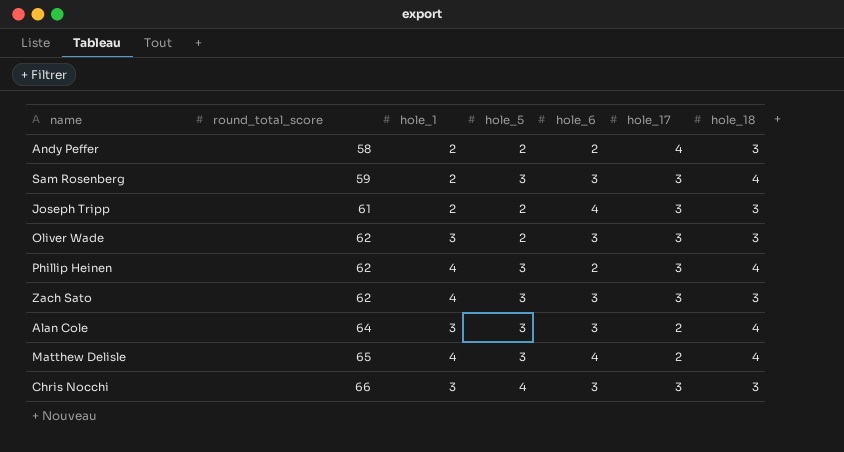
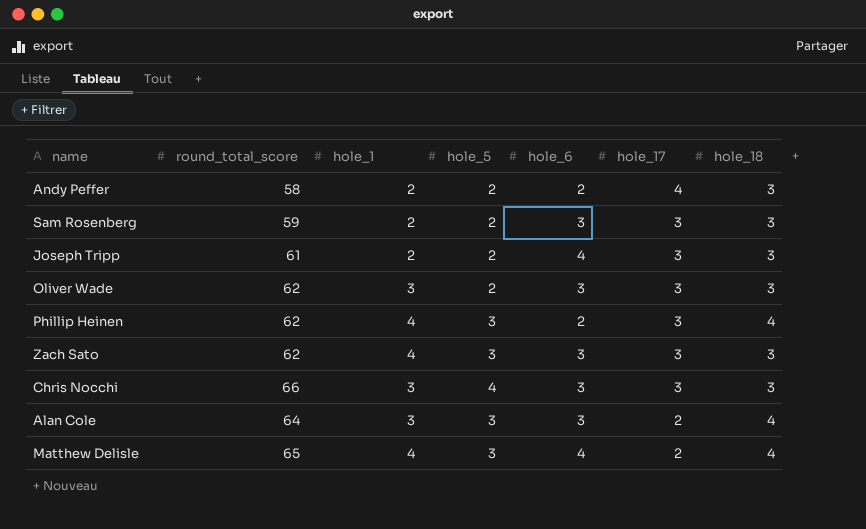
row order: round_total_score ascending -> hole_17 descending
Sam Rosenberg | hole_5: 3 -> 2
Sam Rosenberg | hole_18: 4 -> 3

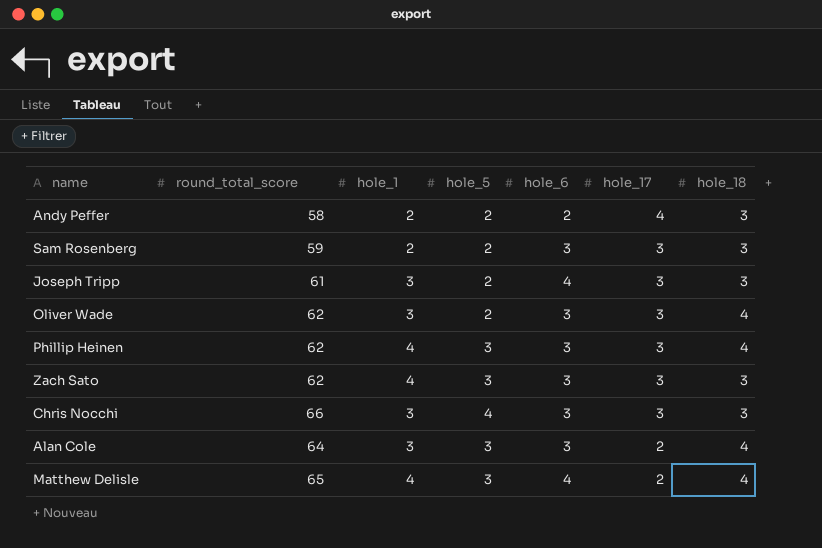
Joseph Tripp | hole_1: 2 -> 3
Oliver Wade | hole_18: 3 -> 4
Phillip Heinen | hole_6: 2 -> 3

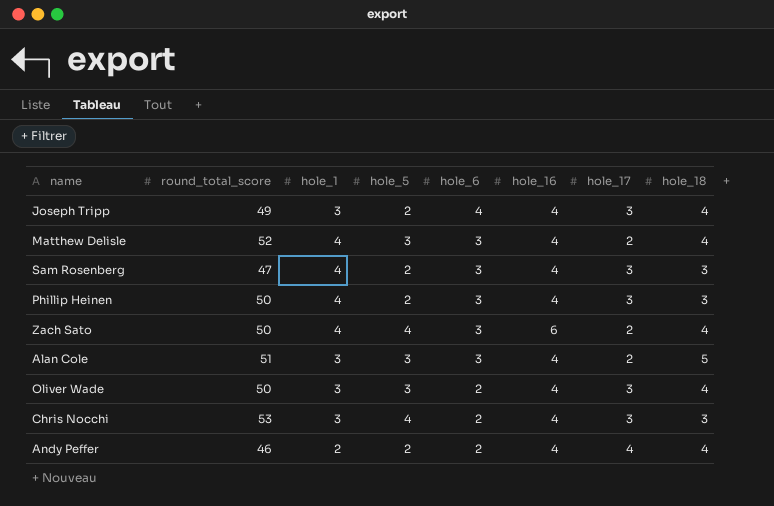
row order: hole_17 descending -> hole_6 descending
column hole_16 | position: none -> 6
Joseph Tripp | round_total_score: 61 -> 49
Joseph Tripp | hole_18: 3 -> 4
Matthew Delisle | round_total_score: 65 -> 52
Matthew Delisle | hole_6: 4 -> 3
Sam Rosenberg | round_total_score: 59 -> 47
Sam Rosenberg | hole_1: 2 -> 4
Phillip Heinen | round_total_score: 62 -> 50
Phillip Heinen | hole_5: 3 -> 2
Phillip Heinen | hole_18: 4 -> 3
Zach Sato | round_total_score: 62 -> 50
Zach Sato | hole_5: 3 -> 4
Zach Sato | hole_17: 3 -> 2
Zach Sato | hole_18: 3 -> 4
Alan Cole | round_total_score: 64 -> 51
Alan Cole | hole_18: 4 -> 5
Oliver Wade | round_total_score: 62 -> 50
Oliver Wade | hole_5: 2 -> 3
Oliver Wade | hole_6: 3 -> 2
Chris Nocchi | round_total_score: 66 -> 53
Chris Nocchi | hole_6: 3 -> 2
Andy Peffer | round_total_score: 58 -> 46
Andy Peffer | hole_18: 3 -> 4

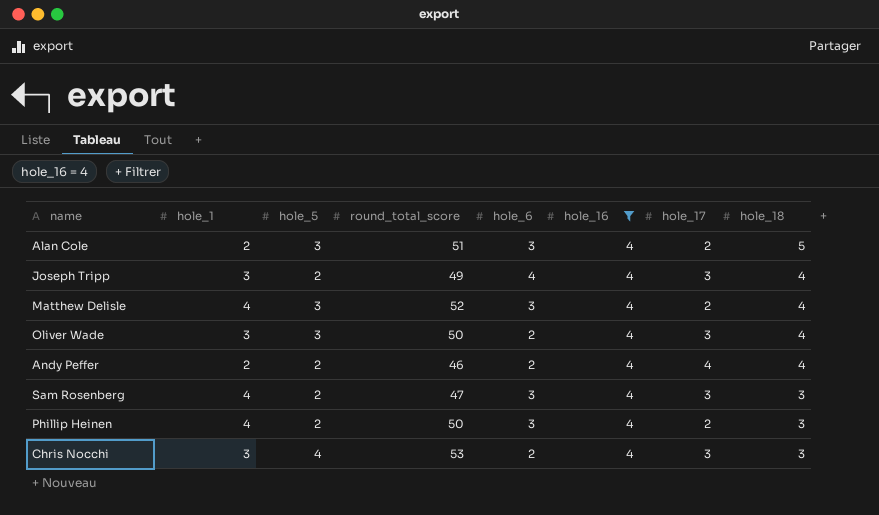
filter: none -> hole_16 = 4
row order: hole_6 descending -> hole_18 descending
column round_total_score | position: 2 -> 4
Alan Cole | hole_1: 3 -> 2
Phillip Heinen | hole_17: 3 -> 2

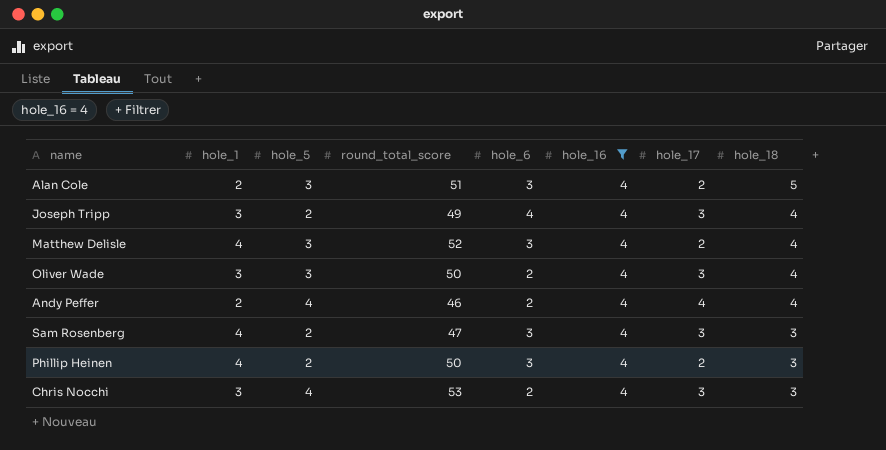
Andy Peffer | hole_5: 2 -> 4

